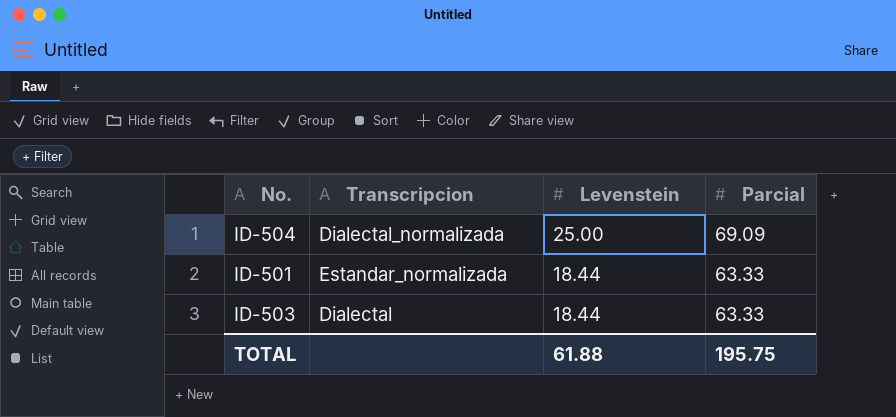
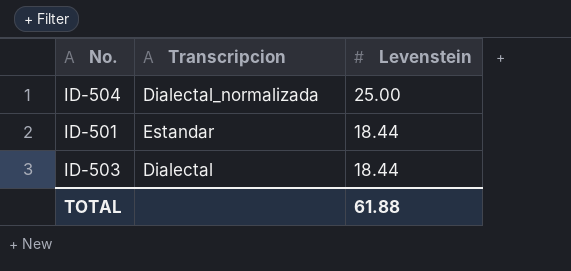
column Parcial | position: 4 -> none
ID-501 | Transcripcion: Estandar_normalizada -> Estandar

